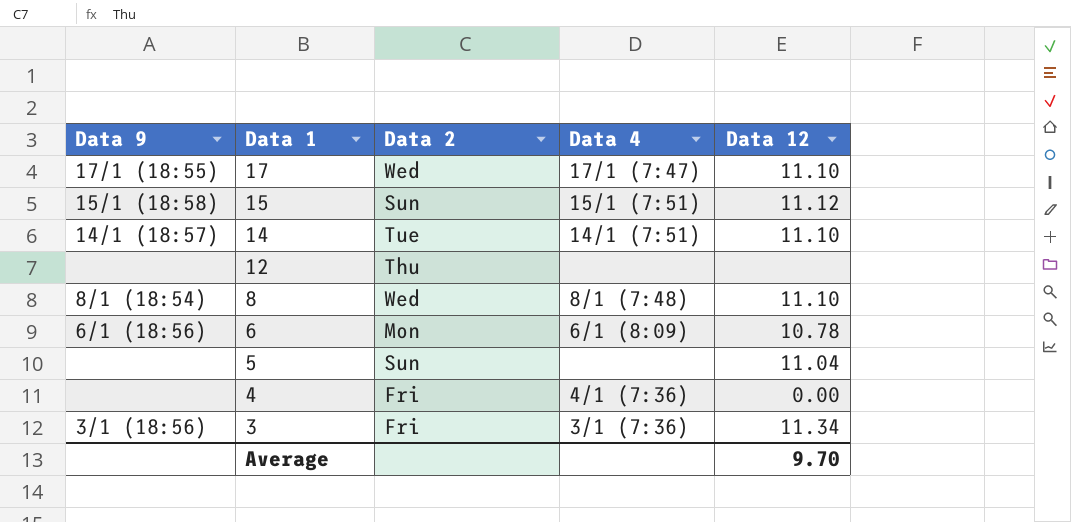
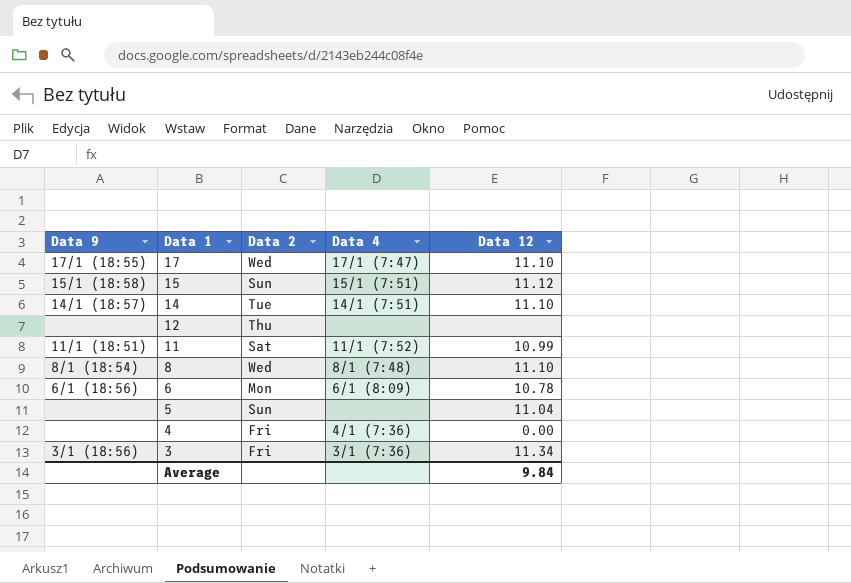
row 11: none -> 11/1 (18:51) | Sat | 11/1 (7:52) | 10.99
Average | Data 12: 9.70 -> 9.84

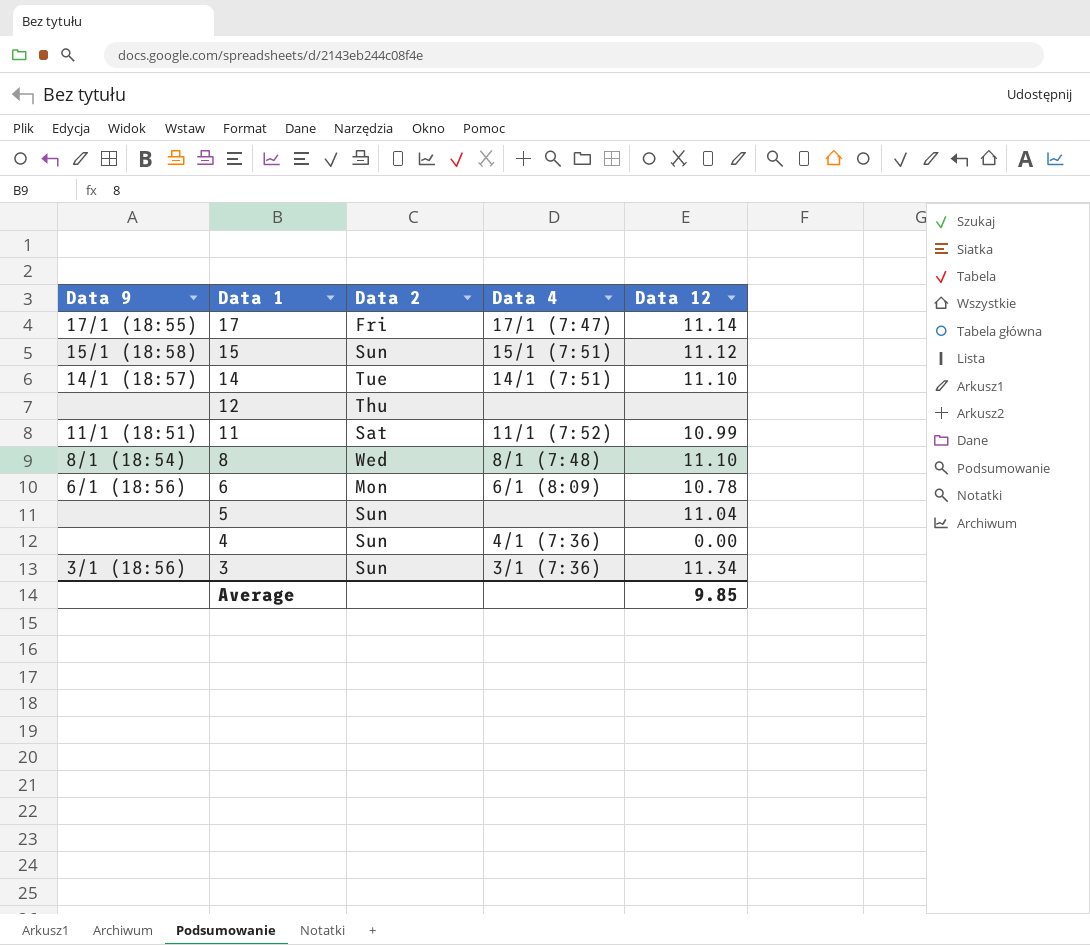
17 | Data 2: Wed -> Fri
17 | Data 12: 11.10 -> 11.14
4 | Data 2: Fri -> Sun
3 | Data 2: Fri -> Sun
Average | Data 12: 9.84 -> 9.85

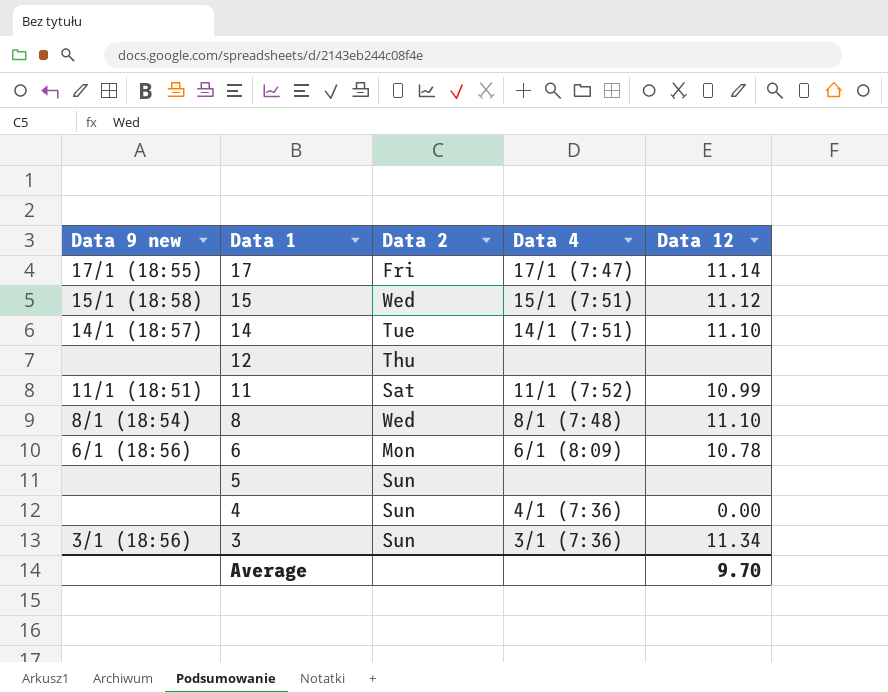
column name: Data 9 -> Data 9 new
15 | Data 2: Sun -> Wed
5 | Data 12: 11.04 -> none
Average | Data 12: 9.85 -> 9.70

